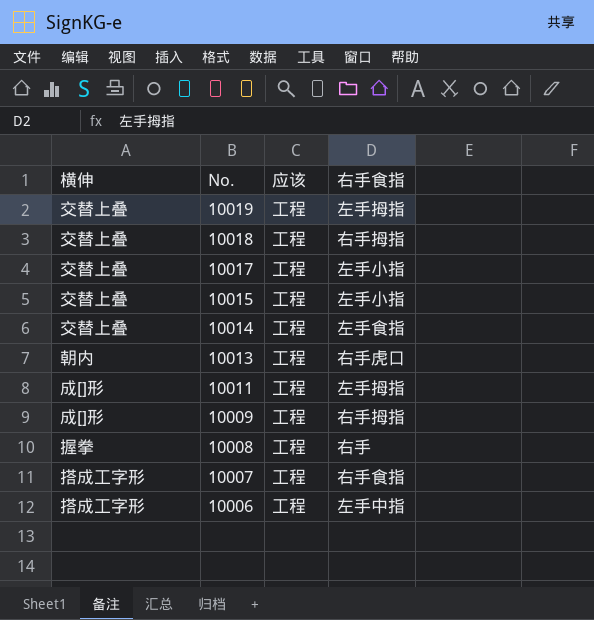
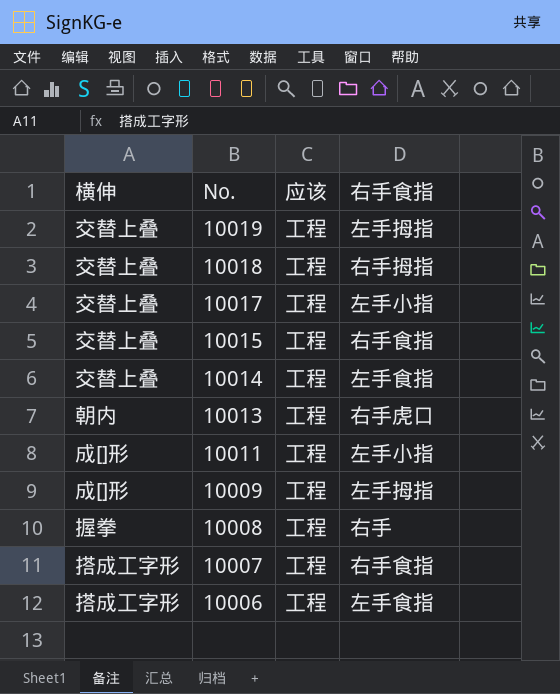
10015 | 右手食指: 左手小指 -> 右手食指
10011 | 右手食指: 左手拇指 -> 左手小指
10009 | 右手食指: 右手拇指 -> 左手拇指
10006 | 右手食指: 左手中指 -> 左手食指

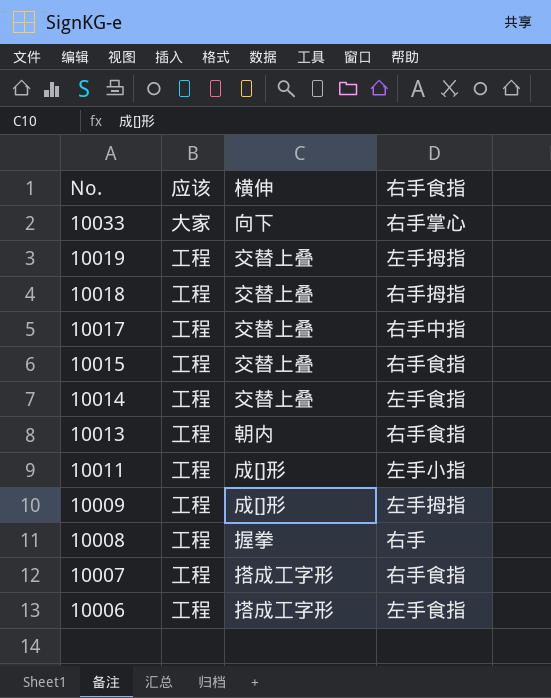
column 横伸 | position: 1 -> 3
row 10033: none -> 大家 | 向下 | 右手掌心
10017 | 右手食指: 左手小指 -> 右手中指
10013 | 右手食指: 右手虎口 -> 右手食指

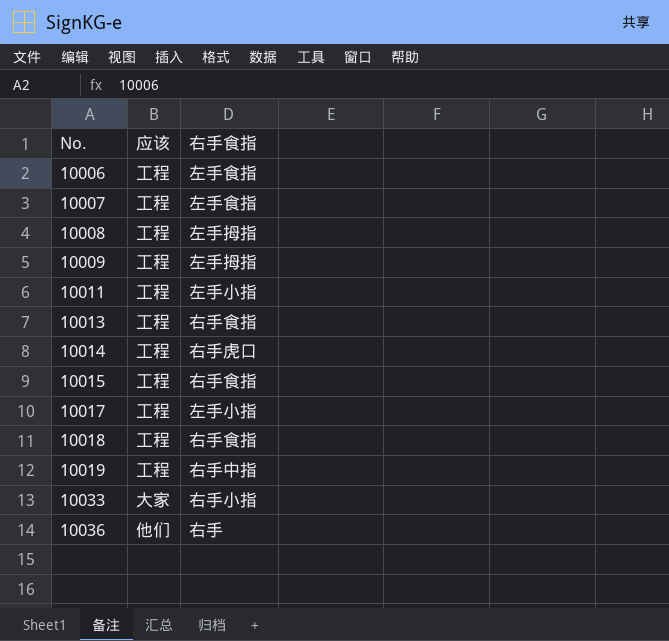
row order: No. descending -> No. ascending
column 横伸 | position: 3 -> none
10007 | 右手食指: 右手食指 -> 左手食指
10008 | 右手食指: 右手 -> 左手拇指
10014 | 右手食指: 左手食指 -> 右手虎口
10017 | 右手食指: 右手中指 -> 左手小指
10018 | 右手食指: 右手拇指 -> 右手食指
10019 | 右手食指: 左手拇指 -> 右手中指
10033 | 右手食指: 右手掌心 -> 右手小指
row 10036: none -> 他们 | 右手

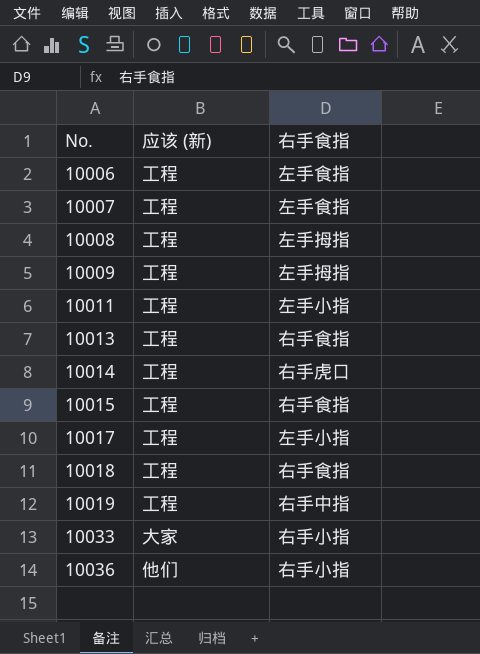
column name: 应该 -> 应该 (新)
10036 | 右手食指: 右手 -> 右手小指

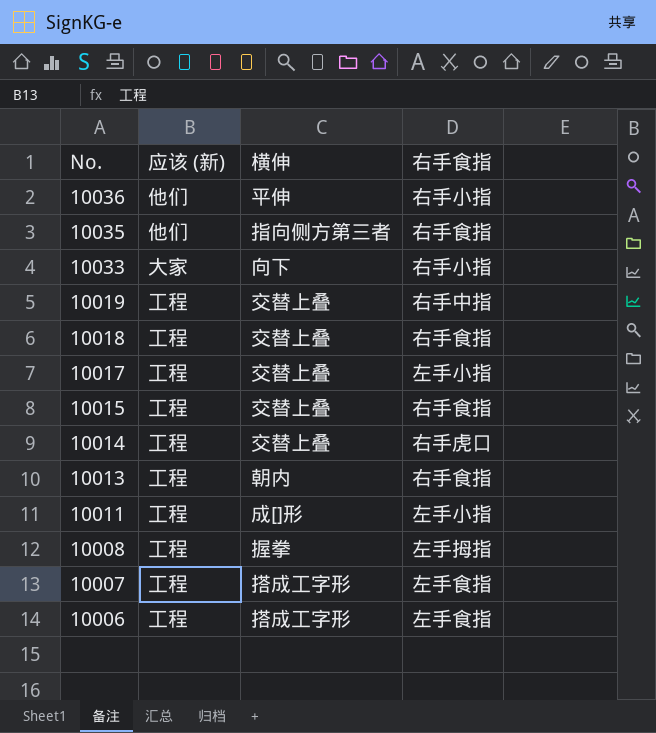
row order: No. ascending -> No. descending
column 横伸 | position: none -> 3
row 10009: 工程 | 左手拇指 -> none
row 10035: none -> 他们 | 指向侧方第三者 | 右手食指

